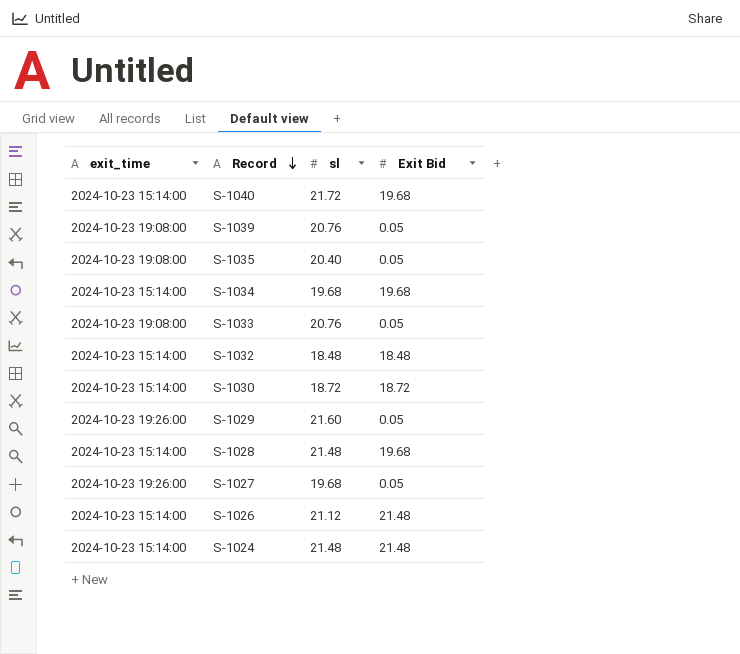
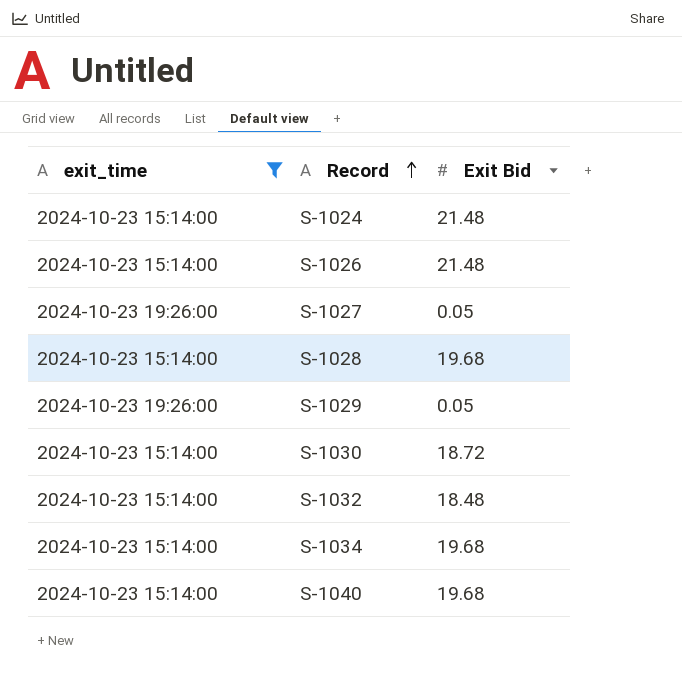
filter: none -> exit_time != 2024-10-23 19:08:00
row order: Record descending -> Record ascending
column sl | position: 3 -> none

